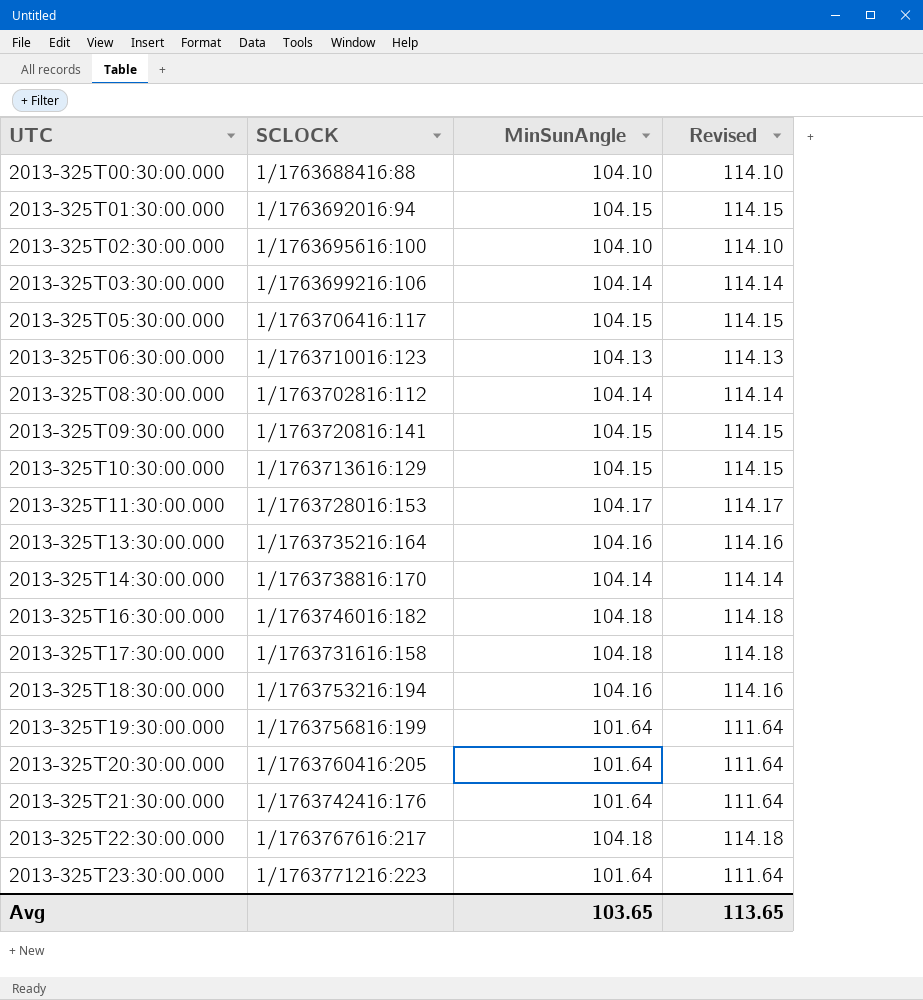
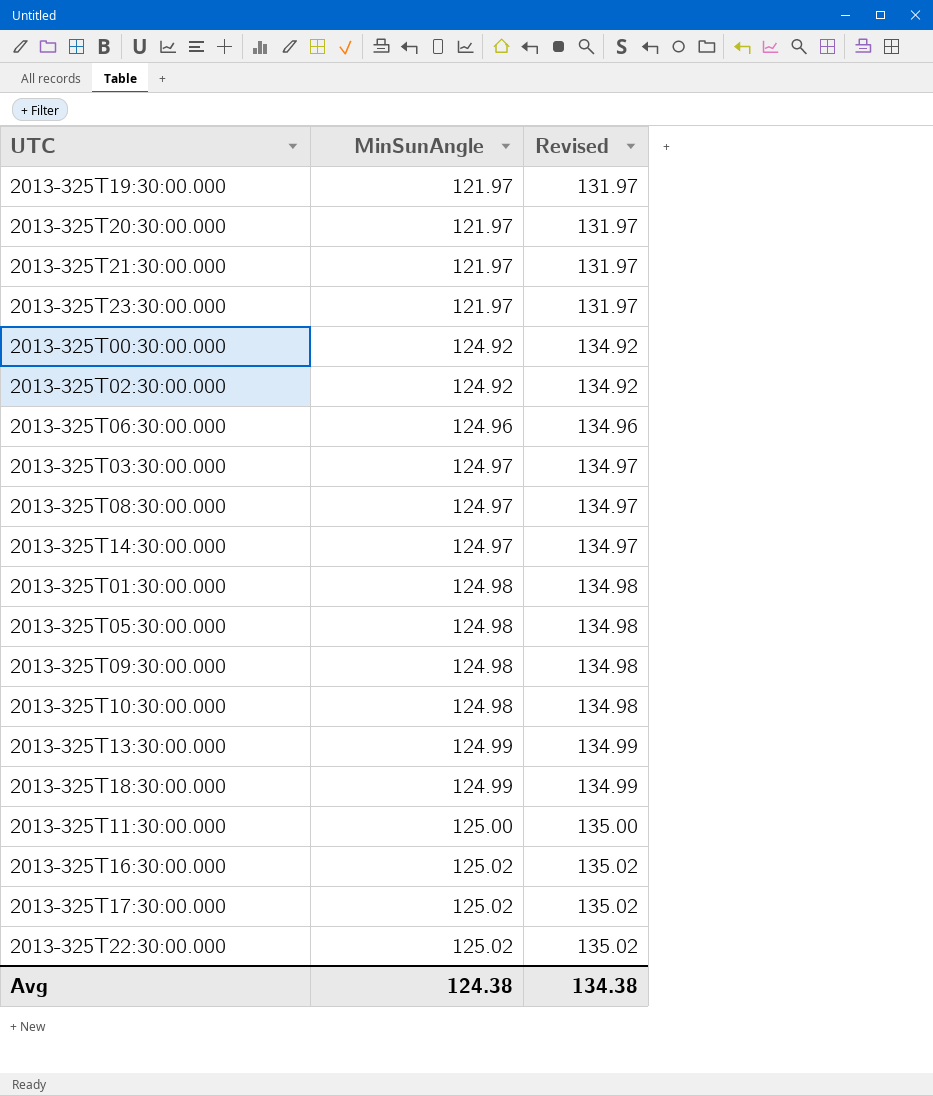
row order: UTC ascending -> MinSunAngle ascending
column SCLOCK | position: 2 -> none
2013-325T19:30:00.000 | MinSunAngle: 101.64 -> 121.97
2013-325T19:30:00.000 | Revised: 111.64 -> 131.97
2013-325T20:30:00.000 | MinSunAngle: 101.64 -> 121.97
2013-325T20:30:00.000 | Revised: 111.64 -> 131.97
2013-325T21:30:00.000 | MinSunAngle: 101.64 -> 121.97
2013-325T21:30:00.000 | Revised: 111.64 -> 131.97
2013-325T23:30:00.000 | MinSunAngle: 101.64 -> 121.97
2013-325T23:30:00.000 | Revised: 111.64 -> 131.97
2013-325T00:30:00.000 | MinSunAngle: 104.10 -> 124.92
2013-325T00:30:00.000 | Revised: 114.10 -> 134.92
2013-325T02:30:00.000 | MinSunAngle: 104.10 -> 124.92
2013-325T02:30:00.000 | Revised: 114.10 -> 134.92
2013-325T06:30:00.000 | MinSunAngle: 104.13 -> 124.96
2013-325T06:30:00.000 | Revised: 114.13 -> 134.96
2013-325T03:30:00.000 | MinSunAngle: 104.14 -> 124.97
2013-325T03:30:00.000 | Revised: 114.14 -> 134.97
2013-325T08:30:00.000 | MinSunAngle: 104.14 -> 124.97
2013-325T08:30:00.000 | Revised: 114.14 -> 134.97
2013-325T14:30:00.000 | MinSunAngle: 104.14 -> 124.97
2013-325T14:30:00.000 | Revised: 114.14 -> 134.97
2013-325T01:30:00.000 | MinSunAngle: 104.15 -> 124.98
2013-325T01:30:00.000 | Revised: 114.15 -> 134.98
2013-325T05:30:00.000 | MinSunAngle: 104.15 -> 124.98
2013-325T05:30:00.000 | Revised: 114.15 -> 134.98
2013-325T09:30:00.000 | MinSunAngle: 104.15 -> 124.98
2013-325T09:30:00.000 | Revised: 114.15 -> 134.98
2013-325T10:30:00.000 | MinSunAngle: 104.15 -> 124.98
2013-325T10:30:00.000 | Revised: 114.15 -> 134.98
2013-325T13:30:00.000 | MinSunAngle: 104.16 -> 124.99
2013-325T13:30:00.000 | Revised: 114.16 -> 134.99
2013-325T18:30:00.000 | MinSunAngle: 104.16 -> 124.99
2013-325T18:30:00.000 | Revised: 114.16 -> 134.99
2013-325T11:30:00.000 | MinSunAngle: 104.17 -> 125.00
2013-325T11:30:00.000 | Revised: 114.17 -> 135.00
2013-325T16:30:00.000 | MinSunAngle: 104.18 -> 125.02
2013-325T16:30:00.000 | Revised: 114.18 -> 135.02
2013-325T17:30:00.000 | MinSunAngle: 104.18 -> 125.02
2013-325T17:30:00.000 | Revised: 114.18 -> 135.02
2013-325T22:30:00.000 | MinSunAngle: 104.18 -> 125.02
2013-325T22:30:00.000 | Revised: 114.18 -> 135.02
Avg | MinSunAngle: 103.65 -> 124.38
Avg | Revised: 113.65 -> 134.38

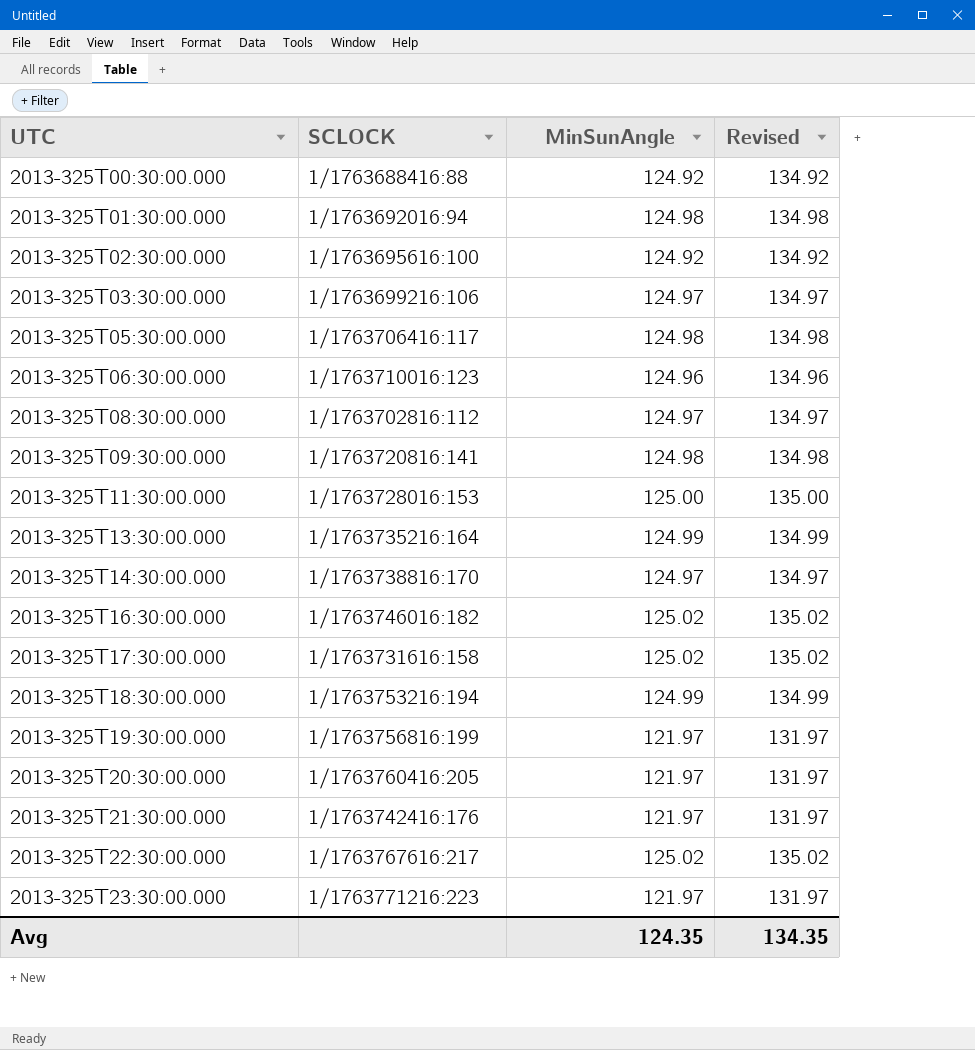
row order: MinSunAngle ascending -> UTC ascending
column SCLOCK | position: none -> 2
row 2013-325T10:30:00.000: 124.98 | 134.98 -> none
Avg | MinSunAngle: 124.38 -> 124.35
Avg | Revised: 134.38 -> 134.35

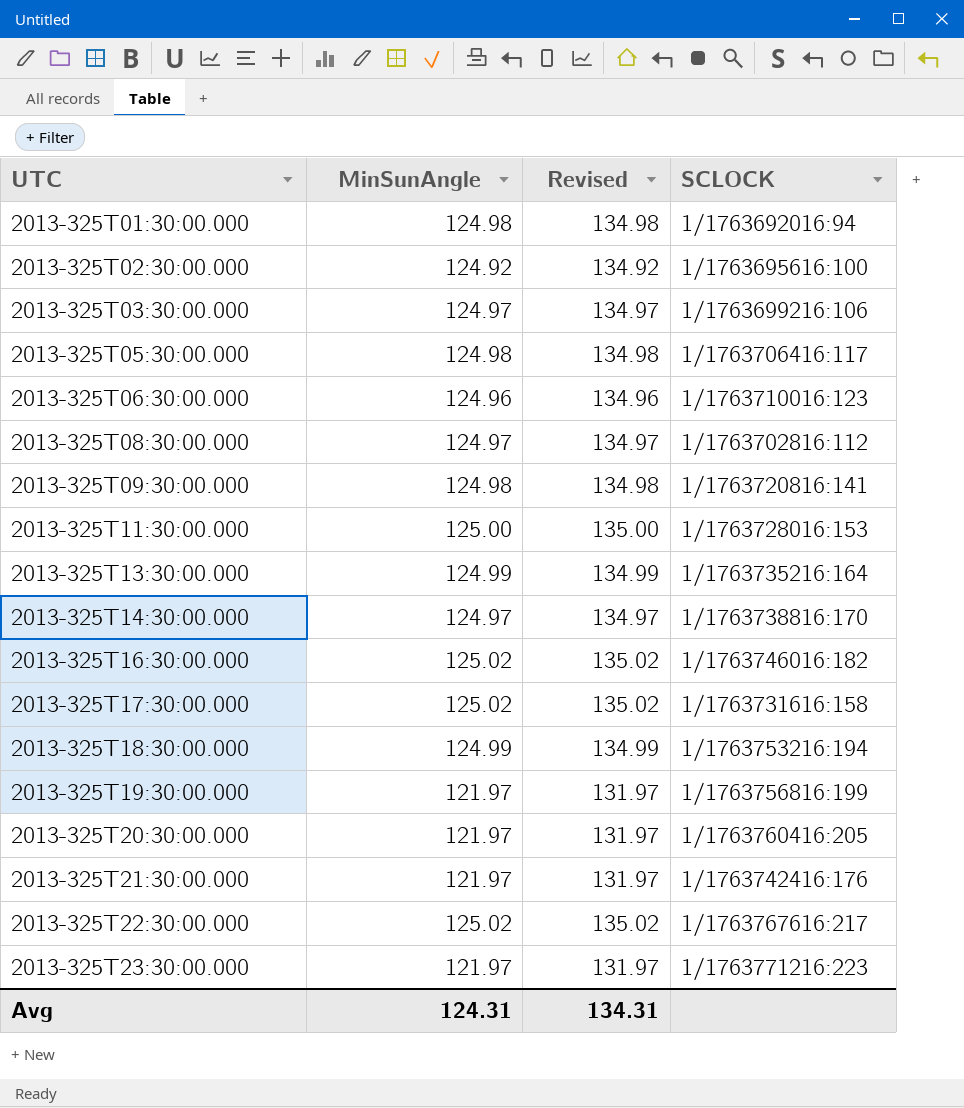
column SCLOCK | position: 2 -> 4
row 2013-325T00:30:00.000: 1/1763688416:88 | 124.92 | 134.92 -> none
Avg | MinSunAngle: 124.35 -> 124.31
Avg | Revised: 134.35 -> 134.31

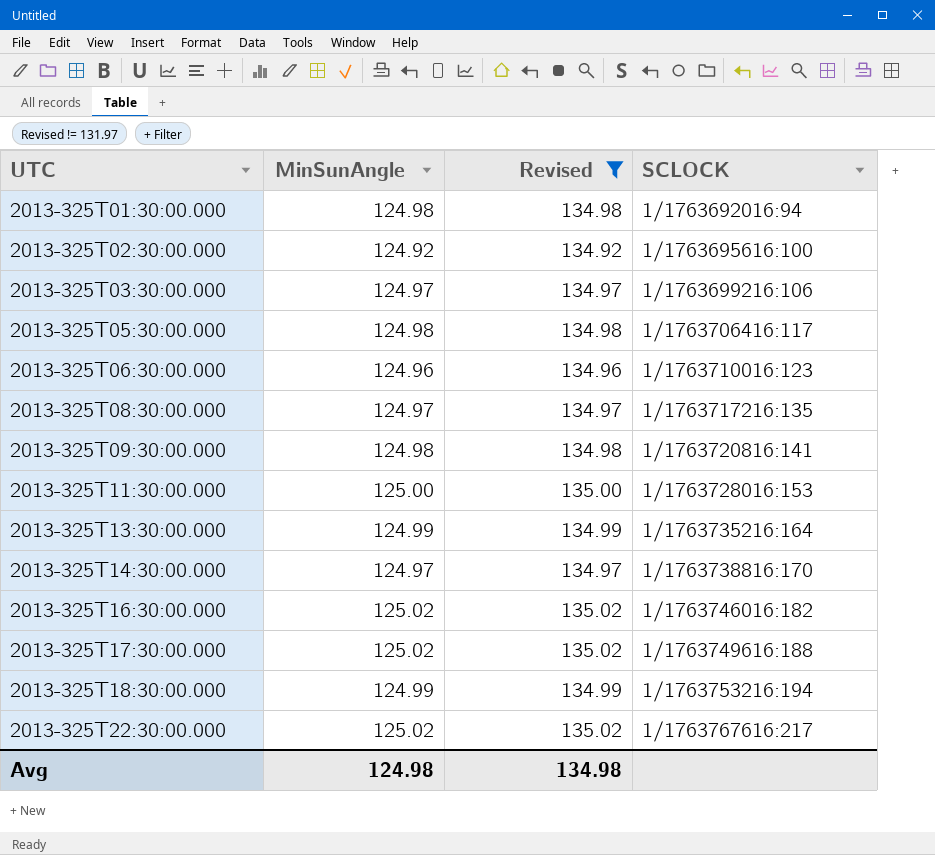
filter: none -> Revised != 131.97
2013-325T08:30:00.000 | SCLOCK: 1/1763702816:112 -> 1/1763717216:135
2013-325T17:30:00.000 | SCLOCK: 1/1763731616:158 -> 1/1763749616:188
Avg | MinSunAngle: 124.31 -> 124.98
Avg | Revised: 134.31 -> 134.98

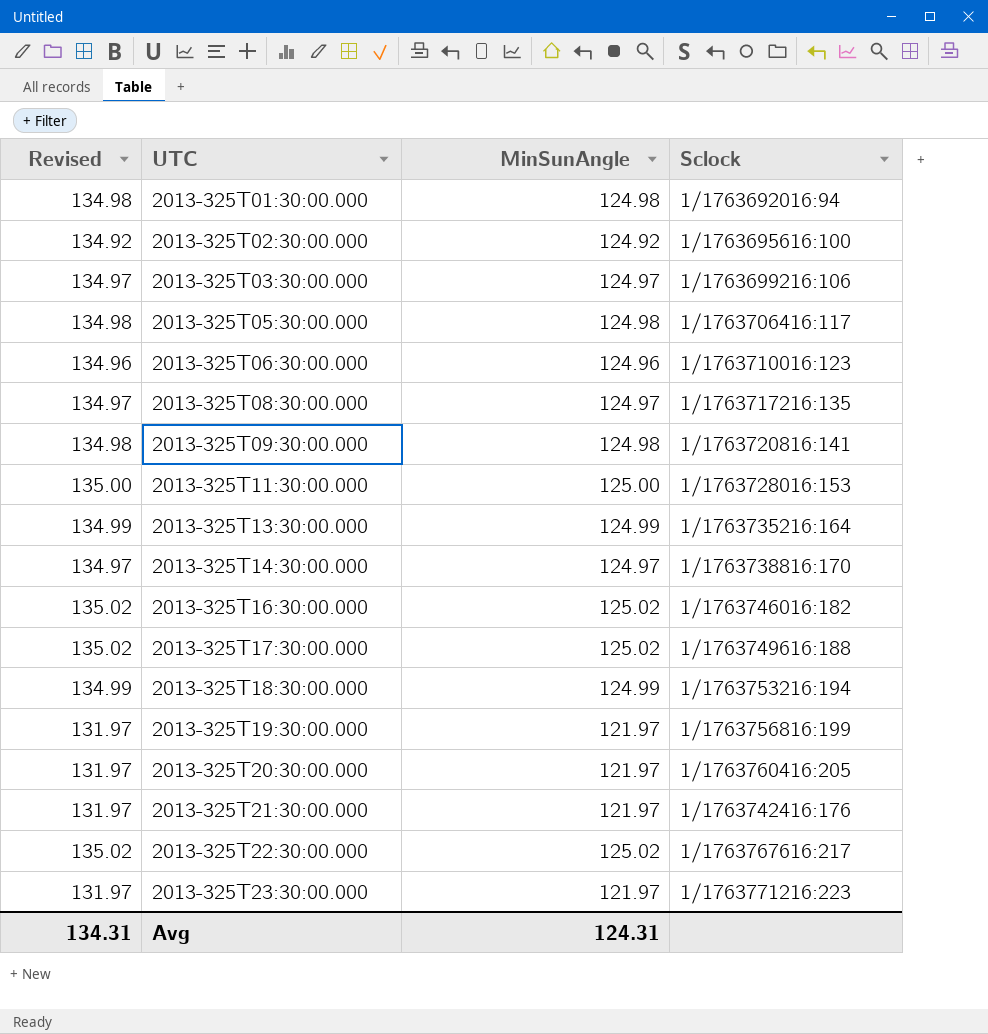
filter: Revised != 131.97 -> none
column Revised | position: 3 -> 1
column name: SCLOCK -> Sclock
Avg | Revised: 134.98 -> 134.31
Avg | MinSunAngle: 124.98 -> 124.31

